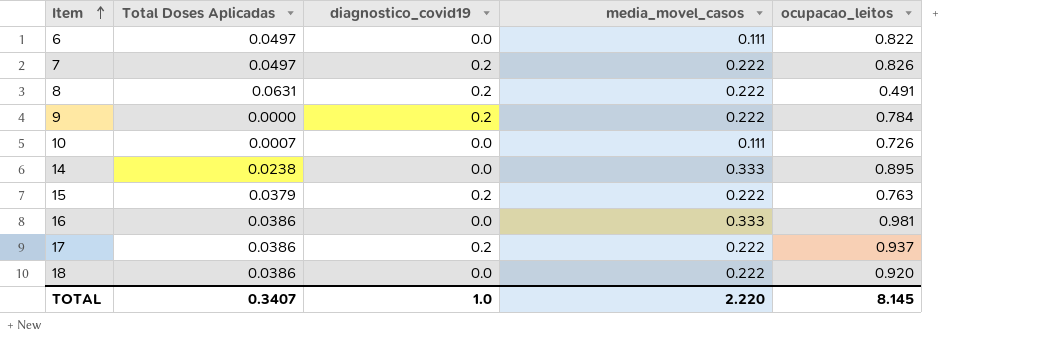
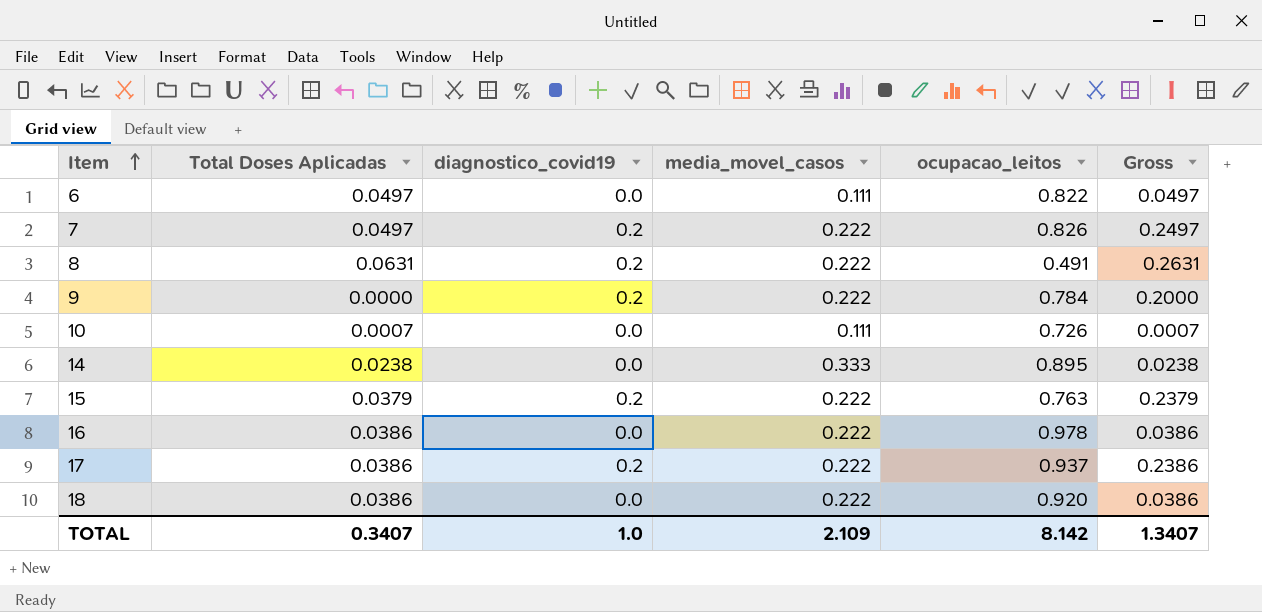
column Gross | formula: none -> [Total Doses Aplicadas] + [diagnostico_covid19]
16 | media_movel_casos: 0.333 -> 0.222
16 | ocupacao_leitos: 0.981 -> 0.978
TOTAL | media_movel_casos: 2.220 -> 2.109
TOTAL | ocupacao_leitos: 8.145 -> 8.142

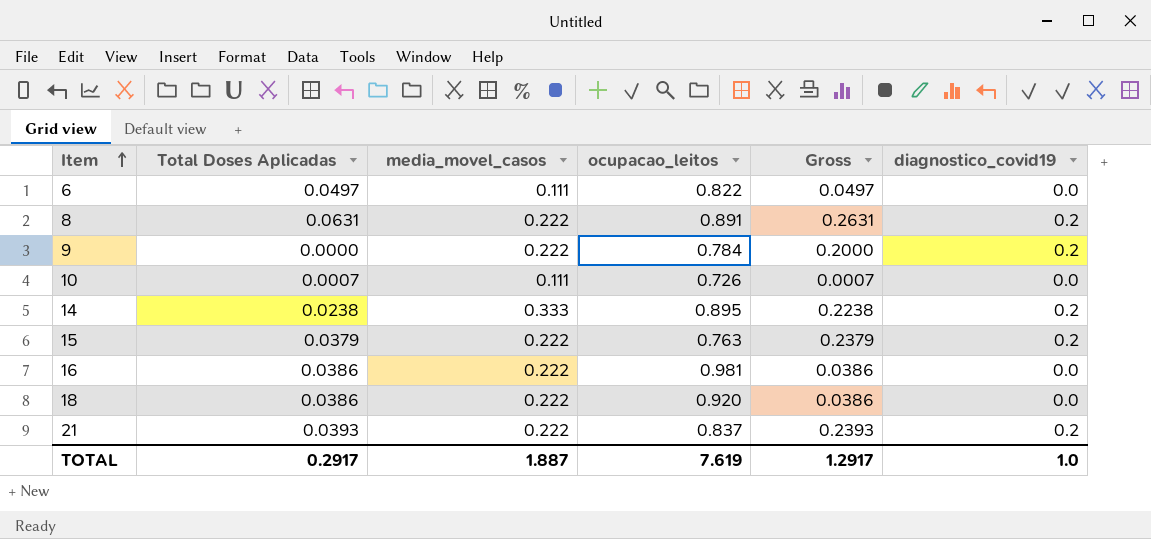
column diagnostico_covid19 | position: 3 -> 6
row 7: 0.0497 | 0.2 | 0.222 | 0.826 | 0.2497 -> none
row 17: 0.0386 | 0.2 | 0.222 | 0.937 | 0.2386 -> none
8 | ocupacao_leitos: 0.491 -> 0.891
14 | Gross: 0.0238 -> 0.2238
14 | diagnostico_covid19: 0.0 -> 0.2
16 | ocupacao_leitos: 0.978 -> 0.981
row 21: none -> 0.0393 | 0.222 | 0.837 | 0.2393 | 0.2
TOTAL | Total Doses Aplicadas: 0.3407 -> 0.2917
TOTAL | media_movel_casos: 2.109 -> 1.887
TOTAL | ocupacao_leitos: 8.142 -> 7.619
TOTAL | Gross: 1.3407 -> 1.2917

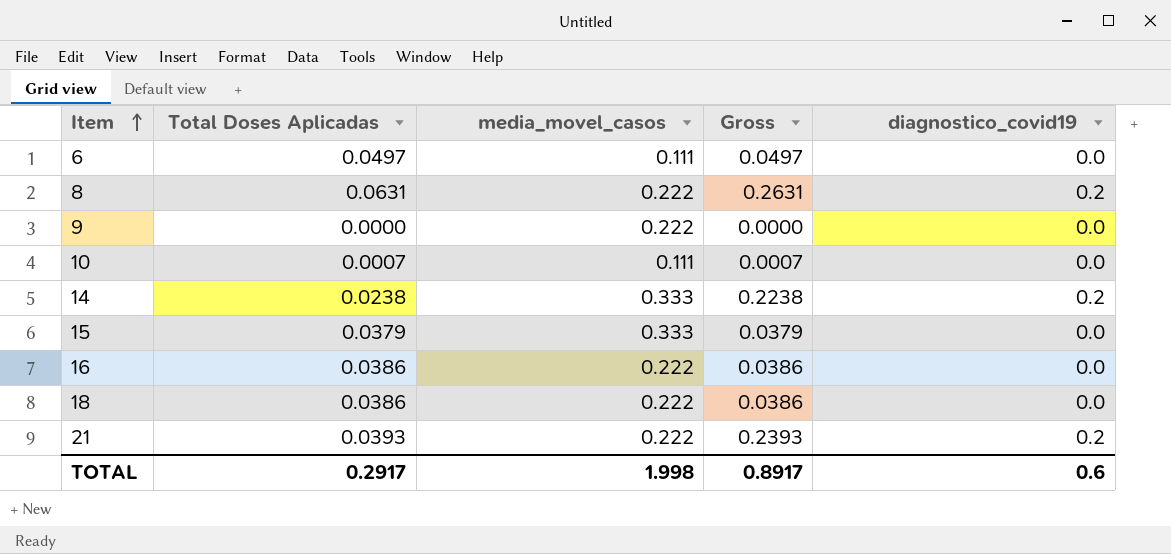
column ocupacao_leitos | position: 4 -> none
9 | Gross: 0.2000 -> 0.0000
9 | diagnostico_covid19: 0.2 -> 0.0
15 | media_movel_casos: 0.222 -> 0.333
15 | Gross: 0.2379 -> 0.0379
15 | diagnostico_covid19: 0.2 -> 0.0
TOTAL | media_movel_casos: 1.887 -> 1.998
TOTAL | Gross: 1.2917 -> 0.8917
TOTAL | diagnostico_covid19: 1.0 -> 0.6

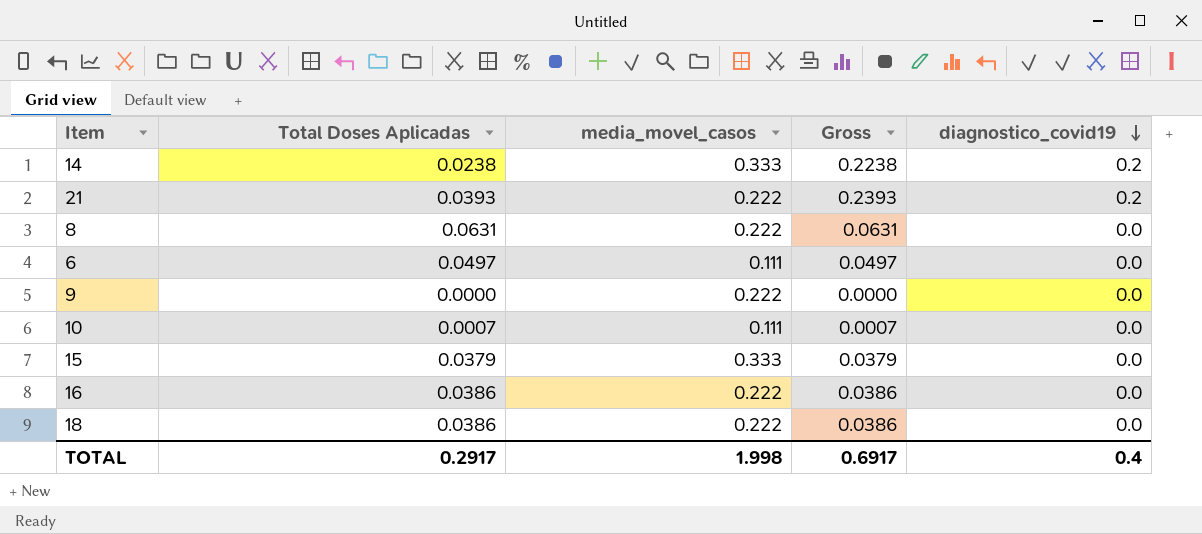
row order: Item ascending -> diagnostico_covid19 descending
8 | Gross: 0.2631 -> 0.0631
8 | diagnostico_covid19: 0.2 -> 0.0
TOTAL | Gross: 0.8917 -> 0.6917
TOTAL | diagnostico_covid19: 0.6 -> 0.4

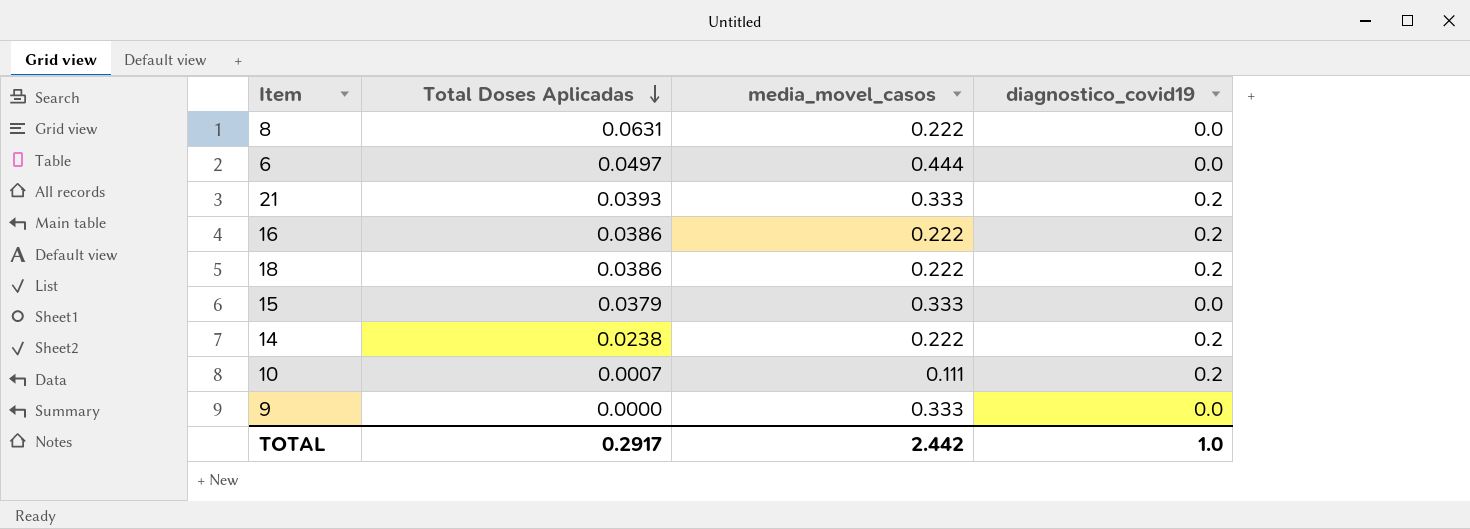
row order: diagnostico_covid19 descending -> Total Doses Aplicadas descending
column Gross | formula: [Total Doses Aplicadas] + [diagnostico_covid19] -> none
6 | media_movel_casos: 0.111 -> 0.444
21 | media_movel_casos: 0.222 -> 0.333
16 | diagnostico_covid19: 0.0 -> 0.2
18 | diagnostico_covid19: 0.0 -> 0.2
14 | media_movel_casos: 0.333 -> 0.222
10 | diagnostico_covid19: 0.0 -> 0.2
9 | media_movel_casos: 0.222 -> 0.333
TOTAL | media_movel_casos: 1.998 -> 2.442
TOTAL | diagnostico_covid19: 0.4 -> 1.0

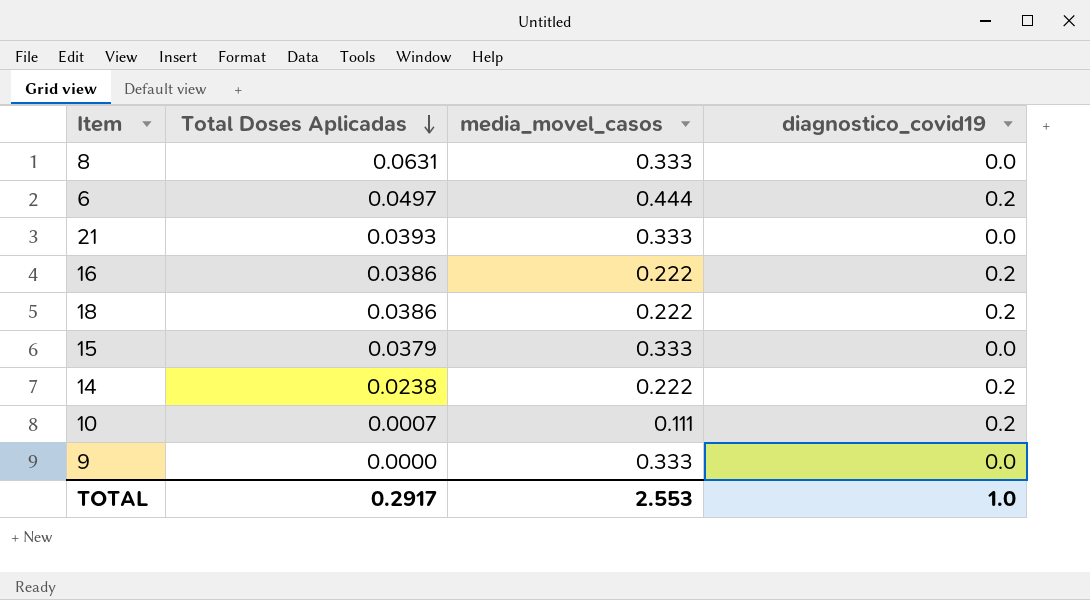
8 | media_movel_casos: 0.222 -> 0.333
6 | diagnostico_covid19: 0.0 -> 0.2
21 | diagnostico_covid19: 0.2 -> 0.0
TOTAL | media_movel_casos: 2.442 -> 2.553

